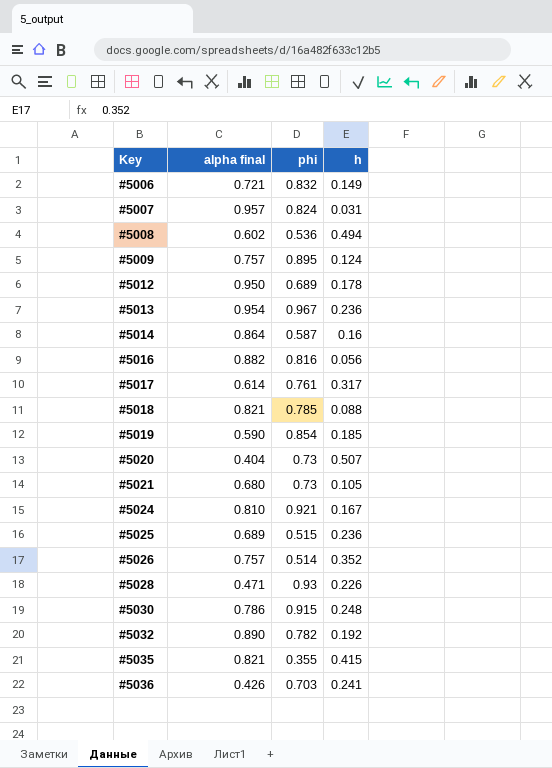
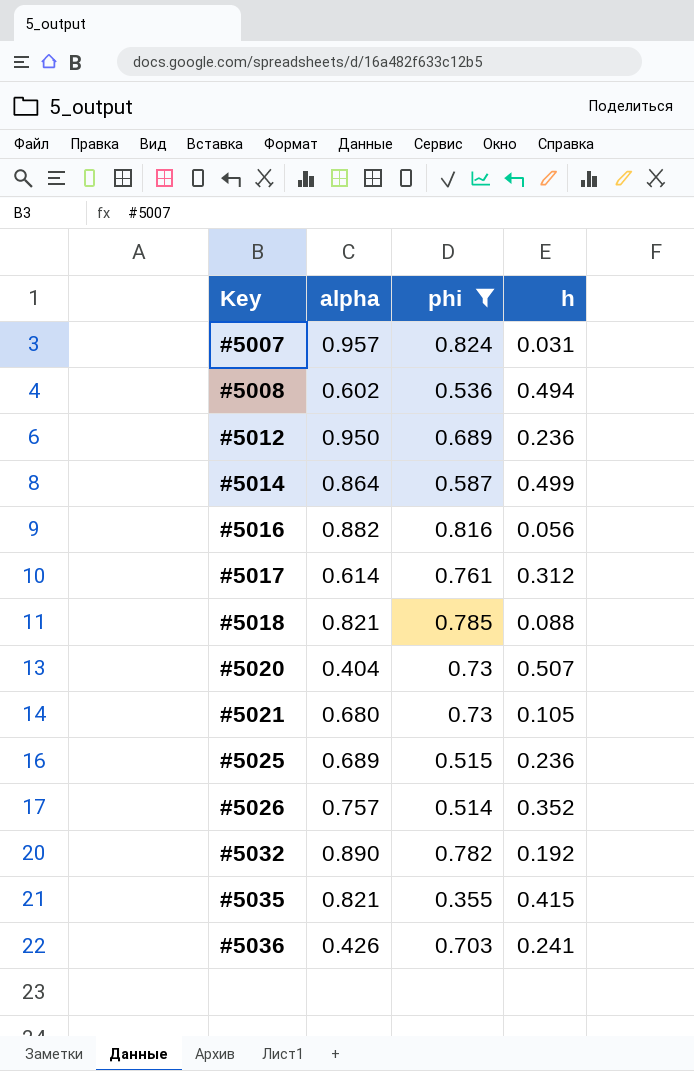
filter: none -> phi <= 0.824
column name: alpha final -> alpha
#5012 | h: 0.178 -> 0.236
#5014 | h: 0.16 -> 0.499
#5017 | h: 0.317 -> 0.312

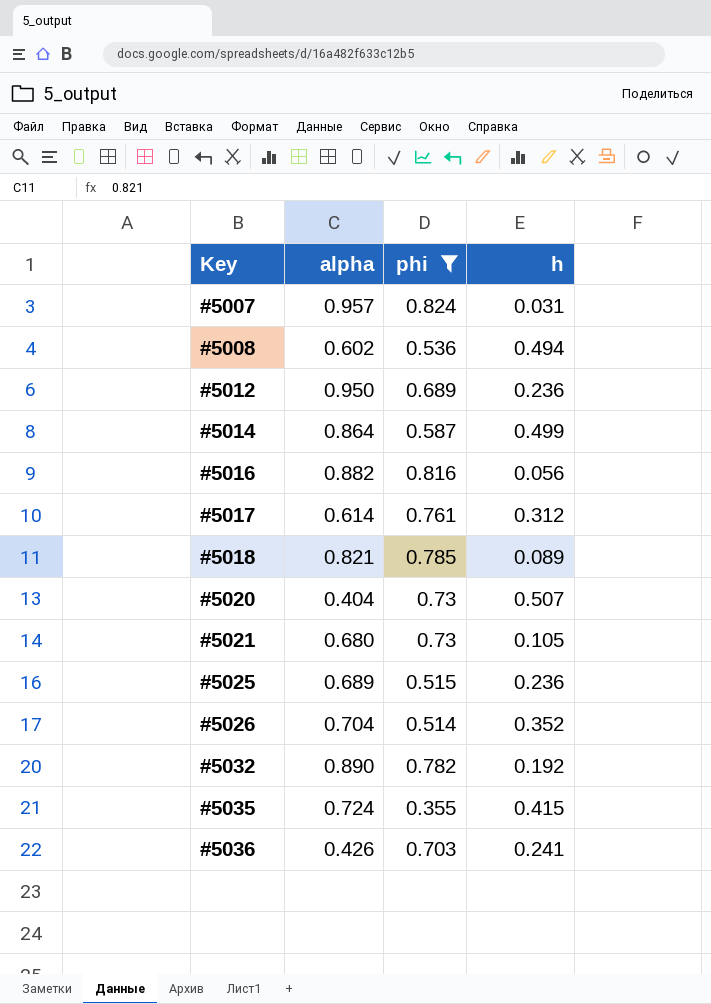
#5018 | h: 0.088 -> 0.089
#5026 | alpha: 0.757 -> 0.704
#5035 | alpha: 0.821 -> 0.724

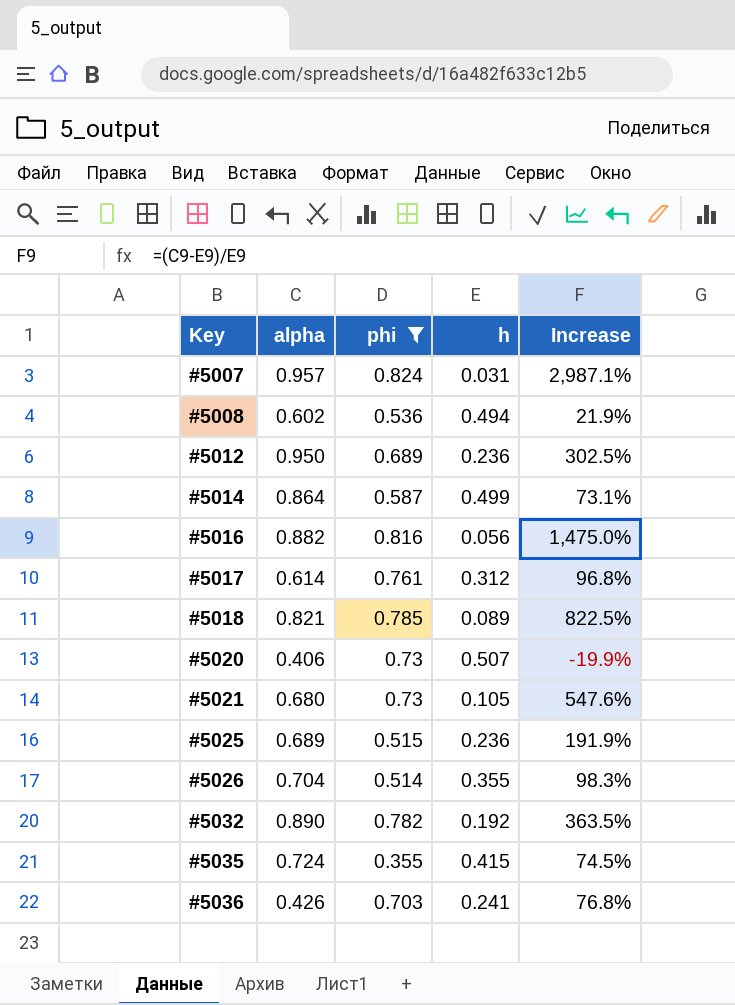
column Increase | formula: none -> ([alpha] - [h]) / [h]
#5020 | alpha: 0.404 -> 0.406
#5026 | h: 0.352 -> 0.355

